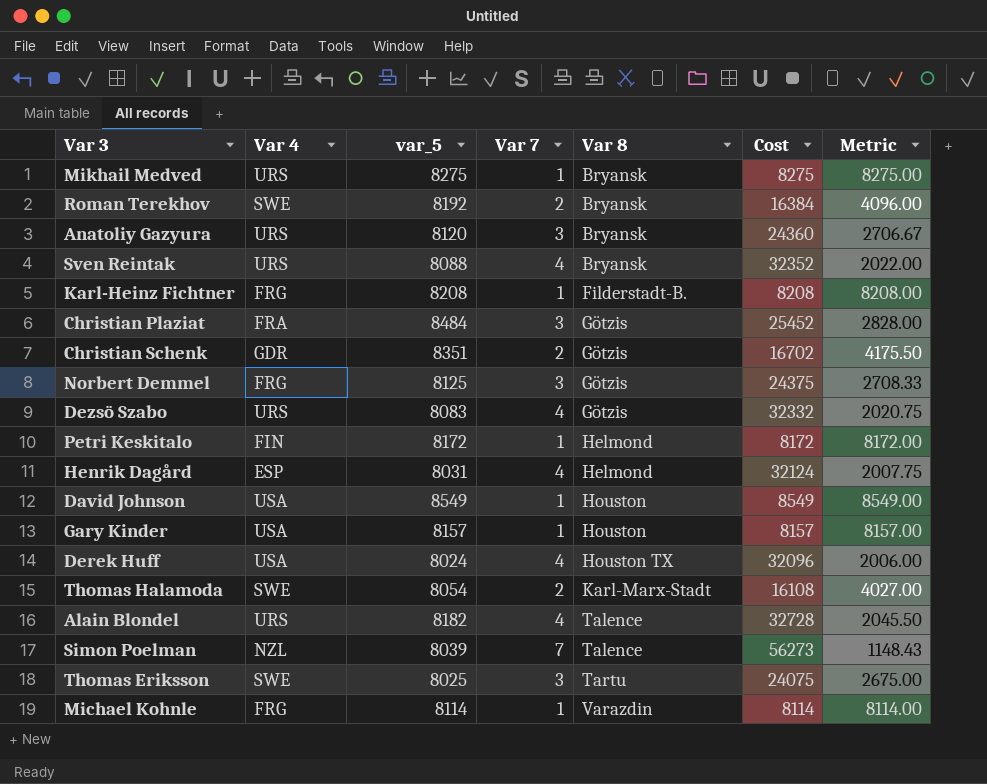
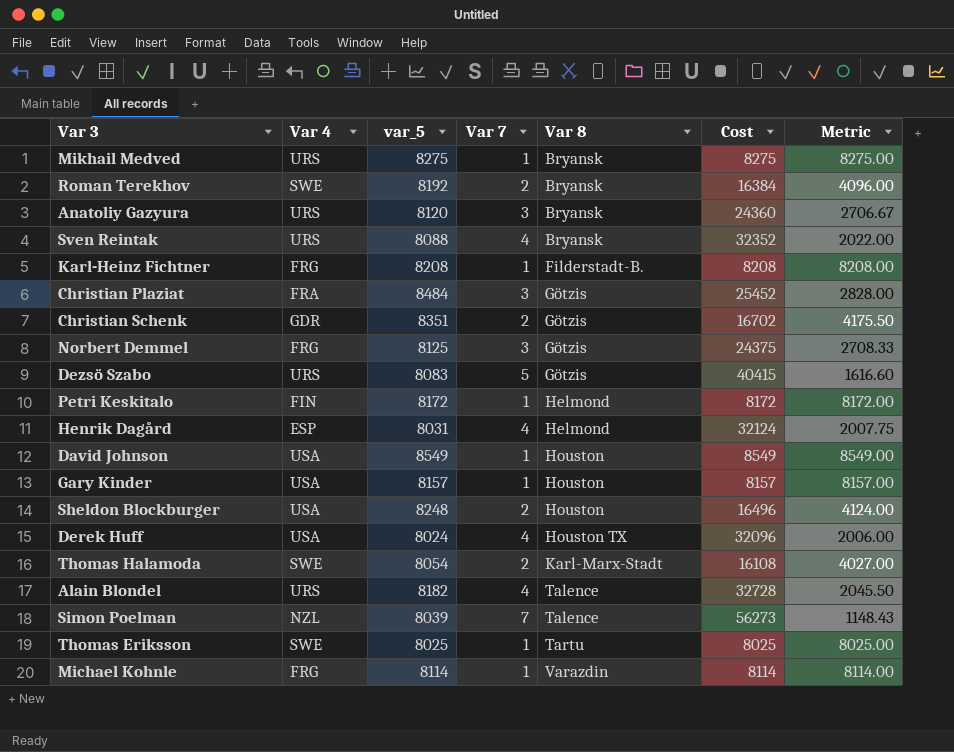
Dezsö Szabo | Var 7: 4 -> 5
Dezsö Szabo | Cost: 32332 -> 40415
Dezsö Szabo | Metric: 2020.75 -> 1616.60
row Sheldon Blockburger: none -> USA | 8248 | 2 | Houston | 16496 | 4124.00
Thomas Eriksson | Var 7: 3 -> 1
Thomas Eriksson | Cost: 24075 -> 8025
Thomas Eriksson | Metric: 2675.00 -> 8025.00

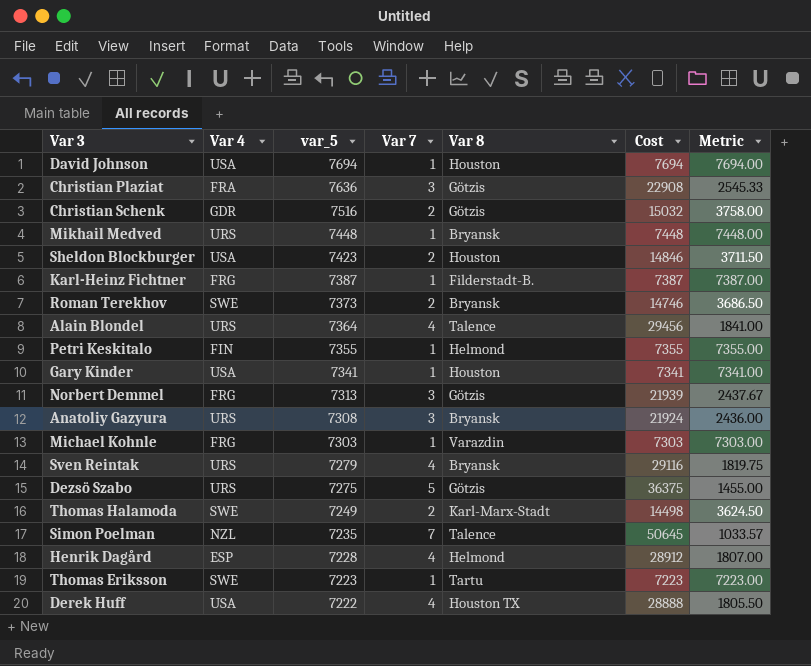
row order: Var 8 ascending -> var_5 descending
David Johnson | var_5: 8549 -> 7694
David Johnson | Cost: 8549 -> 7694
David Johnson | Metric: 8549.00 -> 7694.00
Christian Plaziat | var_5: 8484 -> 7636
Christian Plaziat | Cost: 25452 -> 22908
Christian Plaziat | Metric: 2828.00 -> 2545.33
Christian Schenk | var_5: 8351 -> 7516
Christian Schenk | Cost: 16702 -> 15032
Christian Schenk | Metric: 4175.50 -> 3758.00
Mikhail Medved | var_5: 8275 -> 7448
Mikhail Medved | Cost: 8275 -> 7448
Mikhail Medved | Metric: 8275.00 -> 7448.00
Sheldon Blockburger | var_5: 8248 -> 7423
Sheldon Blockburger | Cost: 16496 -> 14846
Sheldon Blockburger | Metric: 4124.00 -> 3711.50
Karl-Heinz Fichtner | var_5: 8208 -> 7387
Karl-Heinz Fichtner | Cost: 8208 -> 7387
Karl-Heinz Fichtner | Metric: 8208.00 -> 7387.00
Roman Terekhov | var_5: 8192 -> 7373
Roman Terekhov | Cost: 16384 -> 14746
Roman Terekhov | Metric: 4096.00 -> 3686.50
Alain Blondel | var_5: 8182 -> 7364
Alain Blondel | Cost: 32728 -> 29456
Alain Blondel | Metric: 2045.50 -> 1841.00
Petri Keskitalo | var_5: 8172 -> 7355
Petri Keskitalo | Cost: 8172 -> 7355
Petri Keskitalo | Metric: 8172.00 -> 7355.00
Gary Kinder | var_5: 8157 -> 7341
Gary Kinder | Cost: 8157 -> 7341
Gary Kinder | Metric: 8157.00 -> 7341.00
Norbert Demmel | var_5: 8125 -> 7313
Norbert Demmel | Cost: 24375 -> 21939
Norbert Demmel | Metric: 2708.33 -> 2437.67
Anatoliy Gazyura | var_5: 8120 -> 7308
Anatoliy Gazyura | Cost: 24360 -> 21924
Anatoliy Gazyura | Metric: 2706.67 -> 2436.00
Michael Kohnle | var_5: 8114 -> 7303
Michael Kohnle | Cost: 8114 -> 7303
Michael Kohnle | Metric: 8114.00 -> 7303.00
Sven Reintak | var_5: 8088 -> 7279
Sven Reintak | Cost: 32352 -> 29116
Sven Reintak | Metric: 2022.00 -> 1819.75
Dezsö Szabo | var_5: 8083 -> 7275
Dezsö Szabo | Cost: 40415 -> 36375
Dezsö Szabo | Metric: 1616.60 -> 1455.00
Thomas Halamoda | var_5: 8054 -> 7249
Thomas Halamoda | Cost: 16108 -> 14498
Thomas Halamoda | Metric: 4027.00 -> 3624.50
Simon Poelman | var_5: 8039 -> 7235
Simon Poelman | Cost: 56273 -> 50645
Simon Poelman | Metric: 1148.43 -> 1033.57
Henrik Dagård | var_5: 8031 -> 7228
Henrik Dagård | Cost: 32124 -> 28912
Henrik Dagård | Metric: 2007.75 -> 1807.00
Thomas Eriksson | var_5: 8025 -> 7223
Thomas Eriksson | Cost: 8025 -> 7223
Thomas Eriksson | Metric: 8025.00 -> 7223.00
Derek Huff | var_5: 8024 -> 7222
Derek Huff | Cost: 32096 -> 28888
Derek Huff | Metric: 2006.00 -> 1805.50

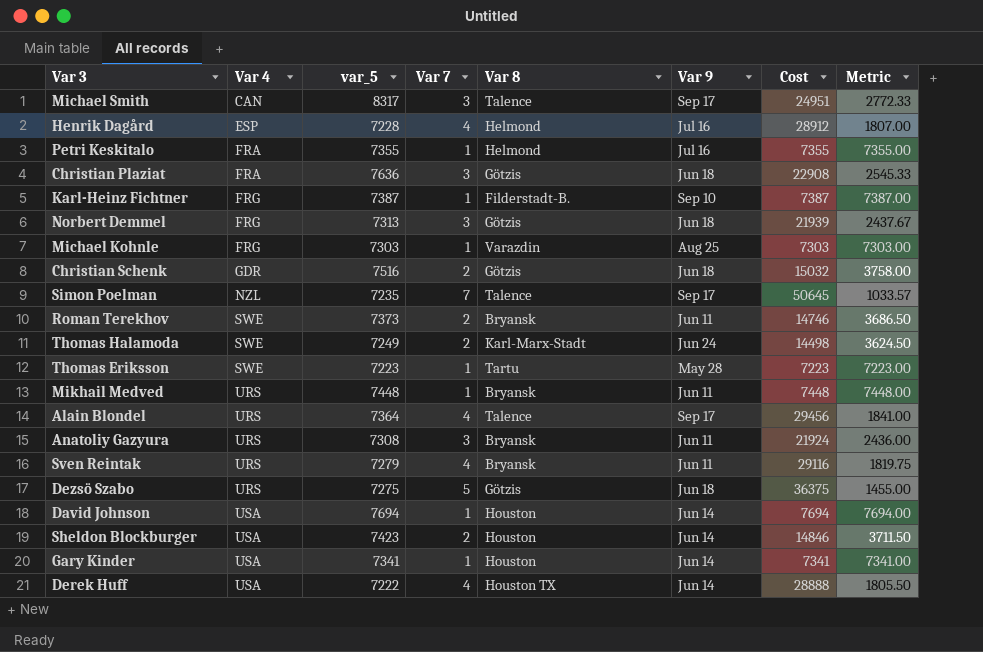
row order: var_5 descending -> Var 4 ascending
column Var 9 | position: none -> 6
row Michael Smith: none -> CAN | 8317 | 3 | Talence | Sep 17 | 24951 | 2772.33
Petri Keskitalo | Var 4: FIN -> FRA

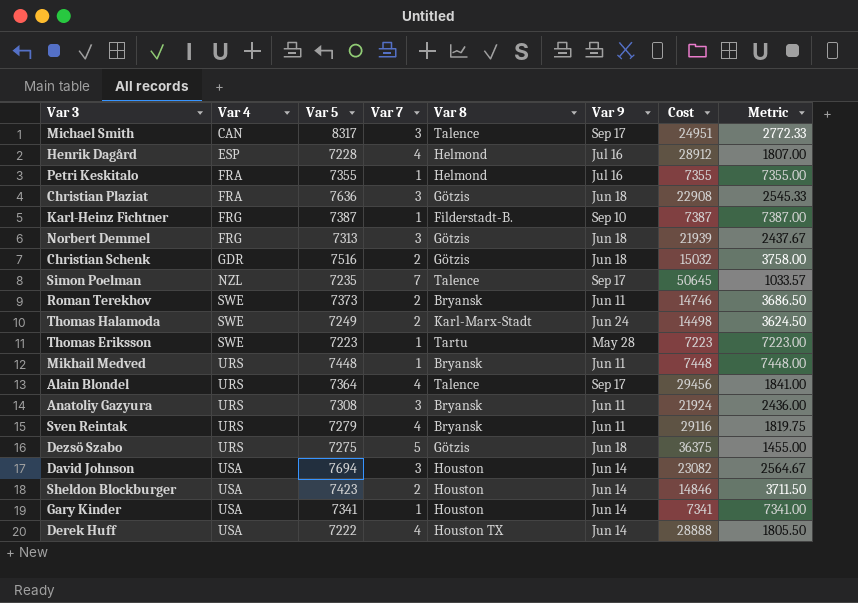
column name: var_5 -> Var 5
row Michael Kohnle: FRG | 7303 | 1 | Varazdin | Aug 25 | 7303 | 7303.00 -> none
David Johnson | Var 7: 1 -> 3
David Johnson | Cost: 7694 -> 23082
David Johnson | Metric: 7694.00 -> 2564.67

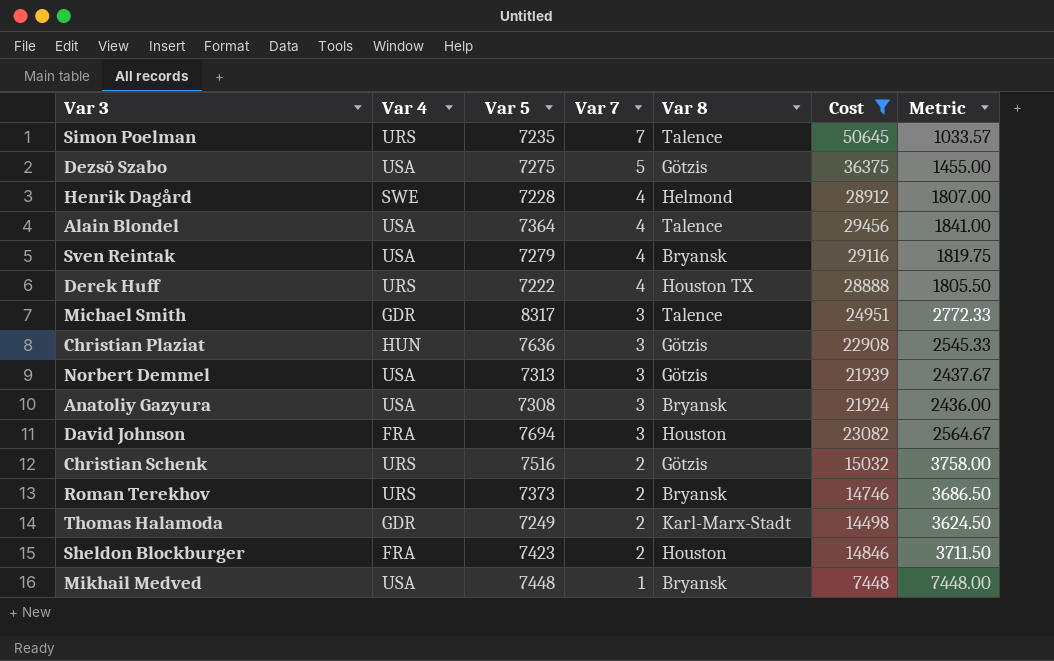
filter: none -> Cost >= 7448
row order: Var 4 ascending -> Var 7 descending
column Var 9 | position: 6 -> none
Simon Poelman | Var 4: NZL -> URS
Dezsö Szabo | Var 4: URS -> USA
Henrik Dagård | Var 4: ESP -> SWE
Alain Blondel | Var 4: URS -> USA
Sven Reintak | Var 4: URS -> USA
Derek Huff | Var 4: USA -> URS
Michael Smith | Var 4: CAN -> GDR
Christian Plaziat | Var 4: FRA -> HUN
Norbert Demmel | Var 4: FRG -> USA
Anatoliy Gazyura | Var 4: URS -> USA
David Johnson | Var 4: USA -> FRA
Christian Schenk | Var 4: GDR -> URS
Roman Terekhov | Var 4: SWE -> URS
Thomas Halamoda | Var 4: SWE -> GDR
Sheldon Blockburger | Var 4: USA -> FRA
Mikhail Medved | Var 4: URS -> USA

